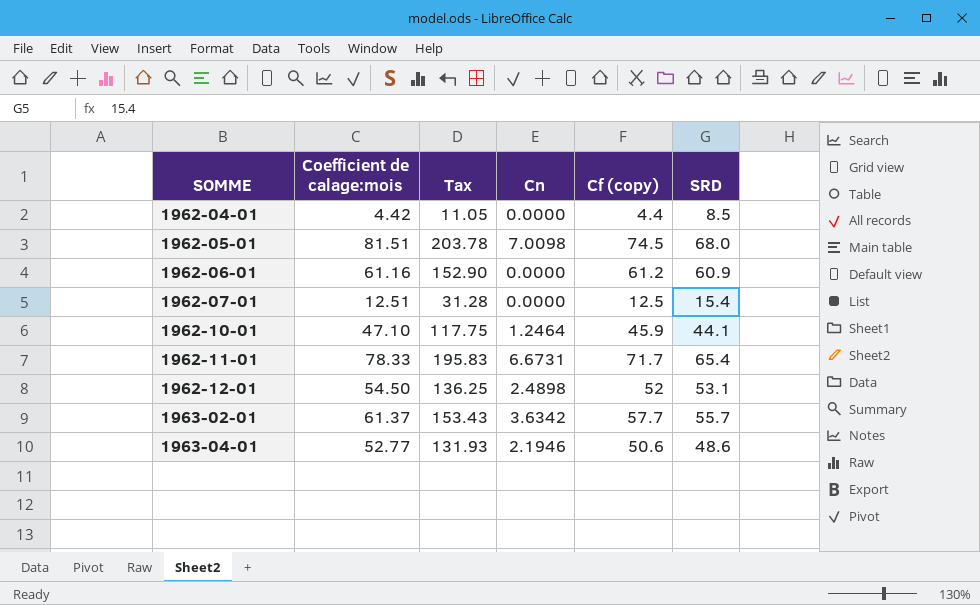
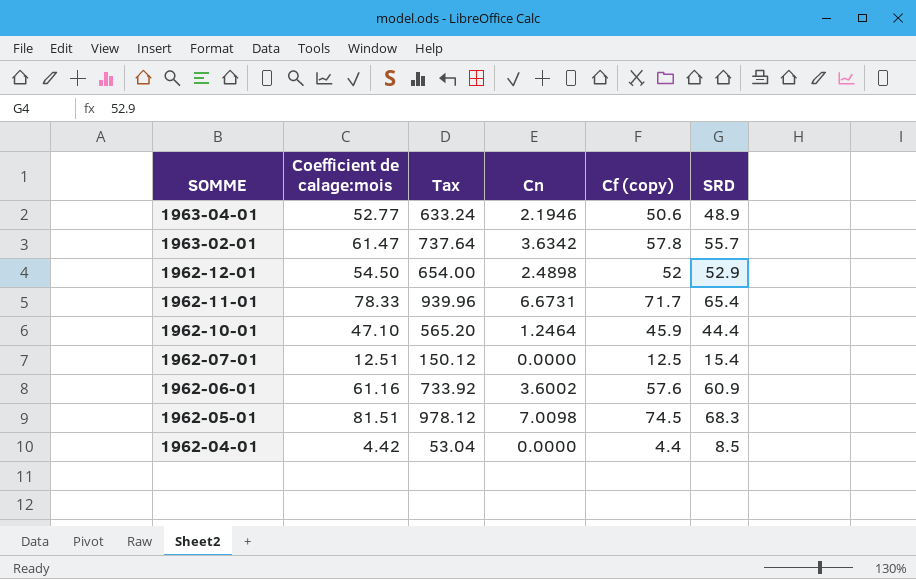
row order: SOMME ascending -> SOMME descending
column Tax | formula: [Coefficient de calage:mois] * 2.5 -> [Coefficient de calage:mois] * 12
1963-04-01 | SRD: 48.6 -> 48.9
1963-02-01 | Coefficient de calage:mois: 61.37 -> 61.47
1963-02-01 | Cf (copy): 57.7 -> 57.8
1962-12-01 | SRD: 53.1 -> 52.9
1962-10-01 | SRD: 44.1 -> 44.4
1962-06-01 | Cn: 0.0000 -> 3.6002
1962-06-01 | Cf (copy): 61.2 -> 57.6
1962-05-01 | SRD: 68.0 -> 68.3

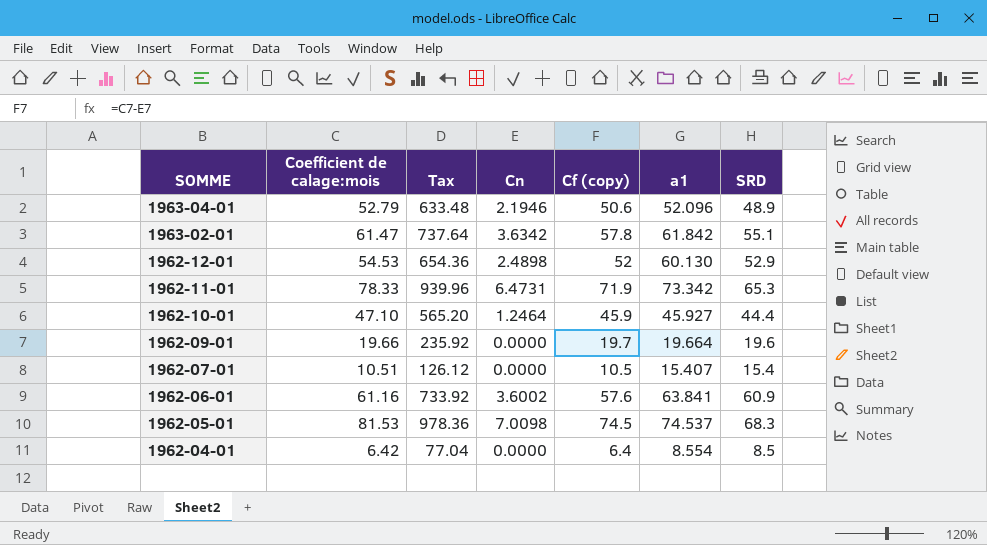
column a1 | position: none -> 6
1963-04-01 | Coefficient de calage:mois: 52.77 -> 52.79
1963-04-01 | Tax: 633.24 -> 633.48
1963-02-01 | SRD: 55.7 -> 55.1
1962-12-01 | Coefficient de calage:mois: 54.50 -> 54.53
1962-12-01 | Tax: 654.00 -> 654.36
1962-11-01 | Cn: 6.6731 -> 6.4731
1962-11-01 | Cf (copy): 71.7 -> 71.9
1962-11-01 | SRD: 65.4 -> 65.3
row 1962-09-01: none -> 19.66 | 235.92 | 0.0000 | 19.7 | 19.664 | 19.6
1962-07-01 | Coefficient de calage:mois: 12.51 -> 10.51
1962-07-01 | Tax: 150.12 -> 126.12
1962-07-01 | Cf (copy): 12.5 -> 10.5
1962-05-01 | Coefficient de calage:mois: 81.51 -> 81.53
1962-05-01 | Tax: 978.12 -> 978.36
1962-04-01 | Coefficient de calage:mois: 4.42 -> 6.42
1962-04-01 | Tax: 53.04 -> 77.04
1962-04-01 | Cf (copy): 4.4 -> 6.4

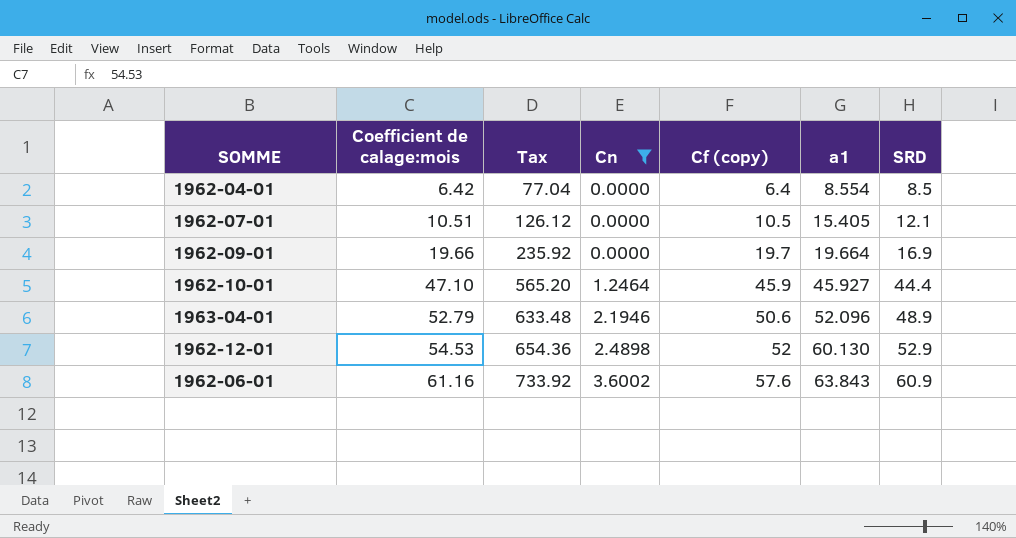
filter: none -> Cn <= 3.6002
row order: SOMME descending -> Coefficient de calage:mois ascending
1962-07-01 | a1: 15.407 -> 15.405
1962-07-01 | SRD: 15.4 -> 12.1
1962-09-01 | SRD: 19.6 -> 16.9
1962-06-01 | a1: 63.841 -> 63.843

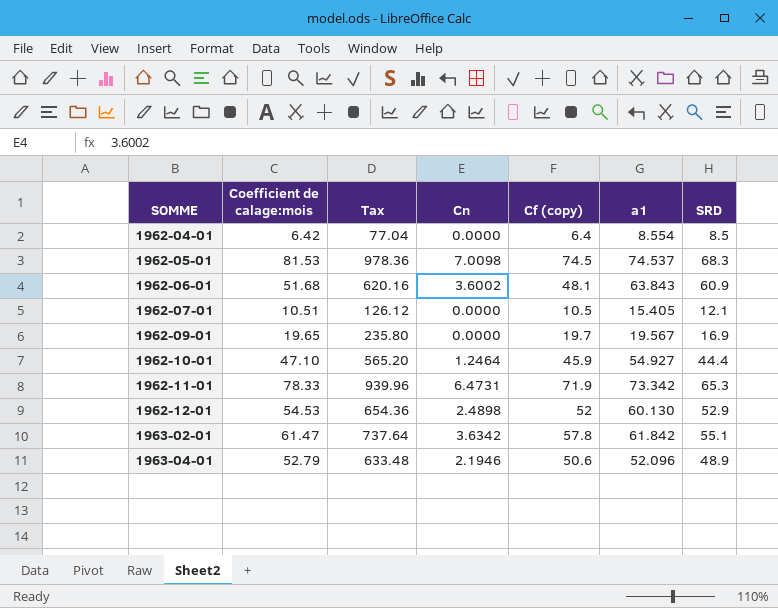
filter: Cn <= 3.6002 -> none
row order: Coefficient de calage:mois ascending -> SOMME ascending
1962-06-01 | Coefficient de calage:mois: 61.16 -> 51.68
1962-06-01 | Tax: 733.92 -> 620.16
1962-06-01 | Cf (copy): 57.6 -> 48.1
1962-09-01 | Coefficient de calage:mois: 19.66 -> 19.65
1962-09-01 | Tax: 235.92 -> 235.80
1962-09-01 | a1: 19.664 -> 19.567
1962-10-01 | a1: 45.927 -> 54.927

